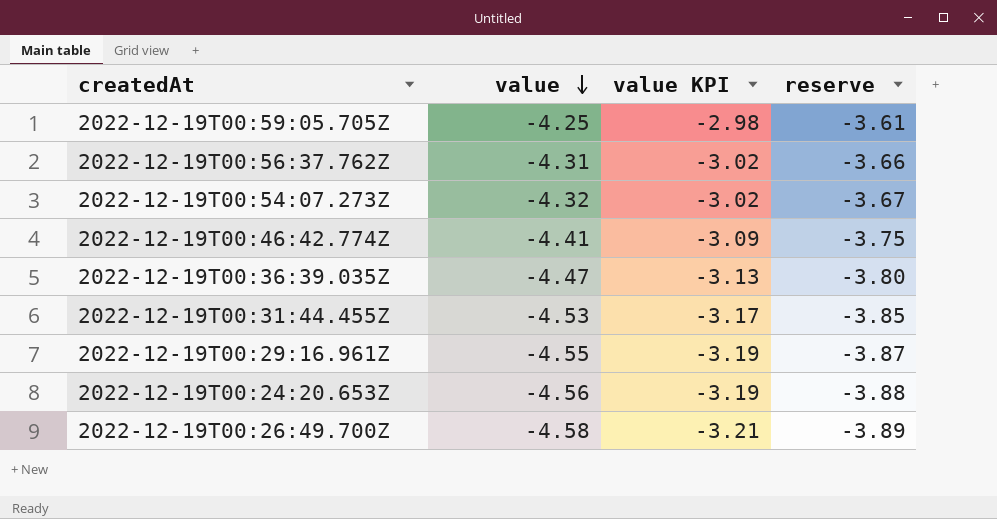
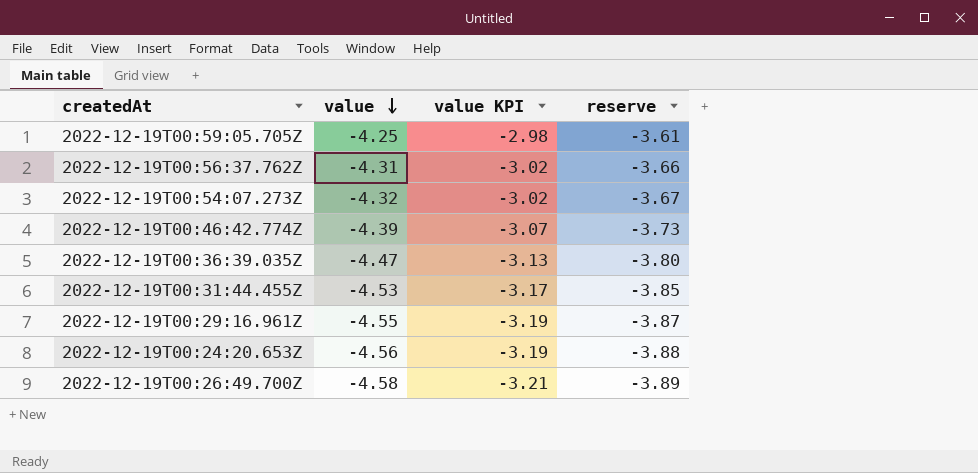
2022-12-19T00:46:42.774Z | value: -4.41 -> -4.39
2022-12-19T00:46:42.774Z | value KPI: -3.09 -> -3.07
2022-12-19T00:46:42.774Z | reserve: -3.75 -> -3.73

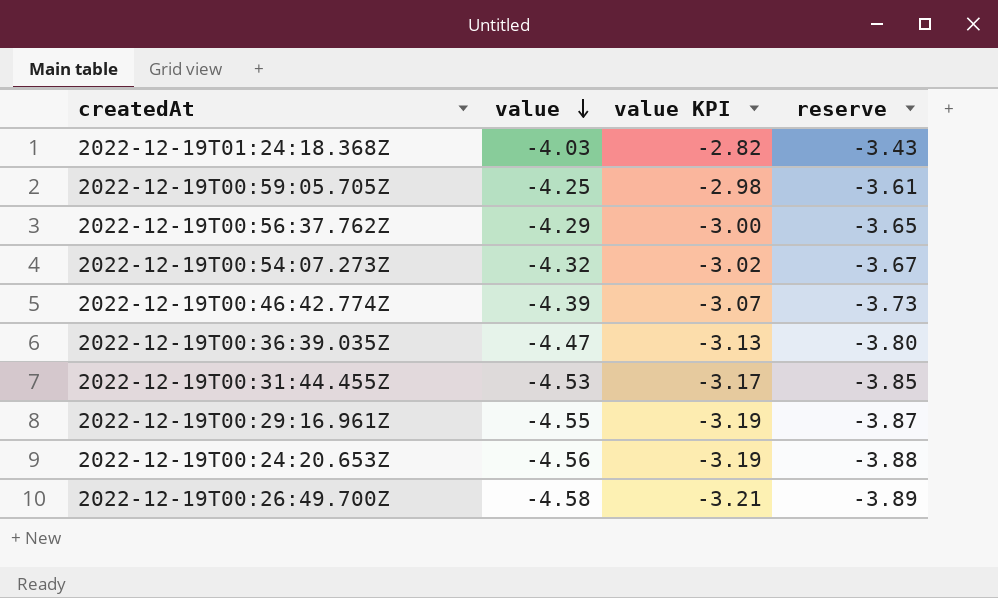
row 2022-12-19T01:24:18.368Z: none -> -4.03 | -2.82 | -3.43
2022-12-19T00:56:37.762Z | value: -4.31 -> -4.29
2022-12-19T00:56:37.762Z | value KPI: -3.02 -> -3.00
2022-12-19T00:56:37.762Z | reserve: -3.66 -> -3.65

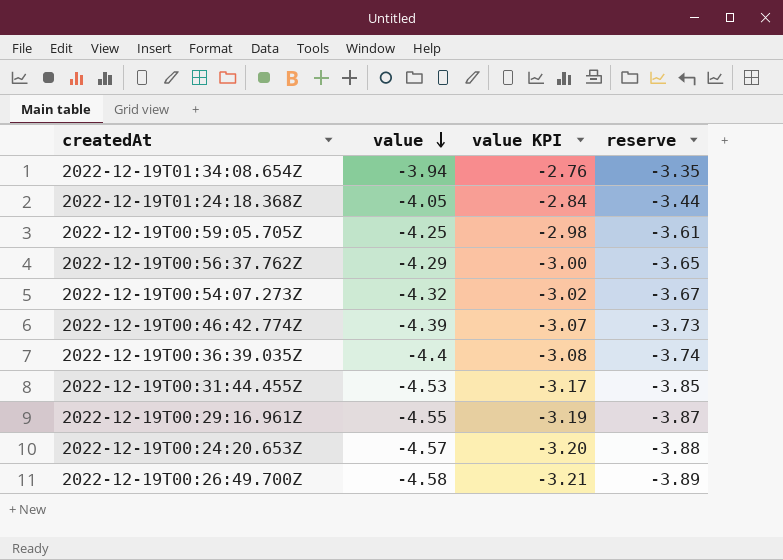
row 2022-12-19T01:34:08.654Z: none -> -3.94 | -2.76 | -3.35
2022-12-19T01:24:18.368Z | value: -4.03 -> -4.05
2022-12-19T01:24:18.368Z | value KPI: -2.82 -> -2.84
2022-12-19T01:24:18.368Z | reserve: -3.43 -> -3.44
2022-12-19T00:36:39.035Z | value: -4.47 -> -4.4
2022-12-19T00:36:39.035Z | value KPI: -3.13 -> -3.08
2022-12-19T00:36:39.035Z | reserve: -3.80 -> -3.74
2022-12-19T00:24:20.653Z | value: -4.56 -> -4.57
2022-12-19T00:24:20.653Z | value KPI: -3.19 -> -3.20

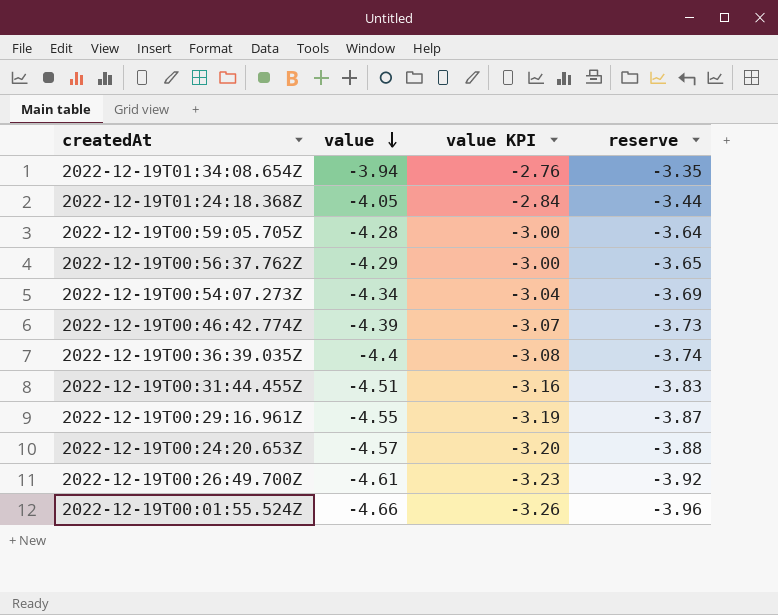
2022-12-19T00:59:05.705Z | value: -4.25 -> -4.28
2022-12-19T00:59:05.705Z | value KPI: -2.98 -> -3.00
2022-12-19T00:59:05.705Z | reserve: -3.61 -> -3.64
2022-12-19T00:54:07.273Z | value: -4.32 -> -4.34
2022-12-19T00:54:07.273Z | value KPI: -3.02 -> -3.04
2022-12-19T00:54:07.273Z | reserve: -3.67 -> -3.69
2022-12-19T00:31:44.455Z | value: -4.53 -> -4.51
2022-12-19T00:31:44.455Z | value KPI: -3.17 -> -3.16
2022-12-19T00:31:44.455Z | reserve: -3.85 -> -3.83
2022-12-19T00:26:49.700Z | value: -4.58 -> -4.61
2022-12-19T00:26:49.700Z | value KPI: -3.21 -> -3.23
2022-12-19T00:26:49.700Z | reserve: -3.89 -> -3.92
row 2022-12-19T00:01:55.524Z: none -> -4.66 | -3.26 | -3.96

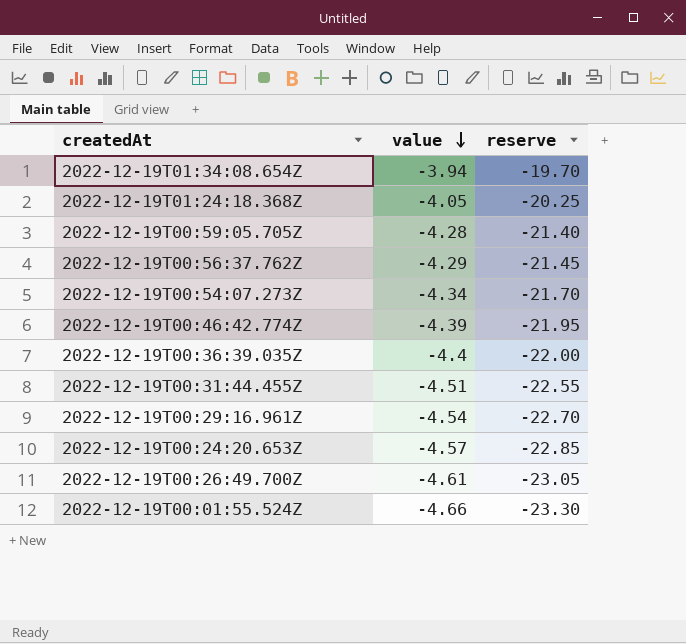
column value KPI | formula: [value] * 0.7 -> none
column reserve | formula: [value] * 0.85 -> [value] * 5
2022-12-19T00:29:16.961Z | value: -4.55 -> -4.54

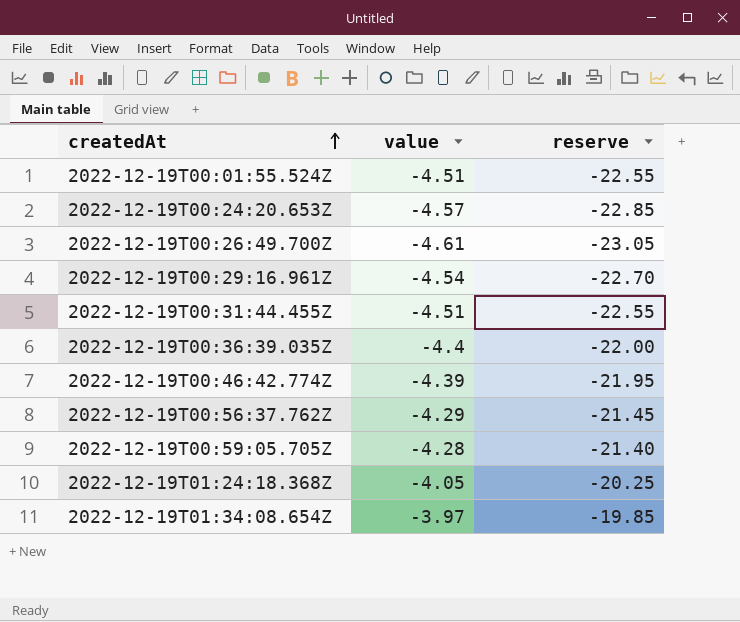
row order: value descending -> createdAt ascending
row 2022-12-19T00:54:07.273Z: -4.34 | -21.70 -> none
2022-12-19T00:01:55.524Z | value: -4.66 -> -4.51
2022-12-19T00:01:55.524Z | reserve: -23.30 -> -22.55
2022-12-19T01:34:08.654Z | value: -3.94 -> -3.97
2022-12-19T01:34:08.654Z | reserve: -19.70 -> -19.85

